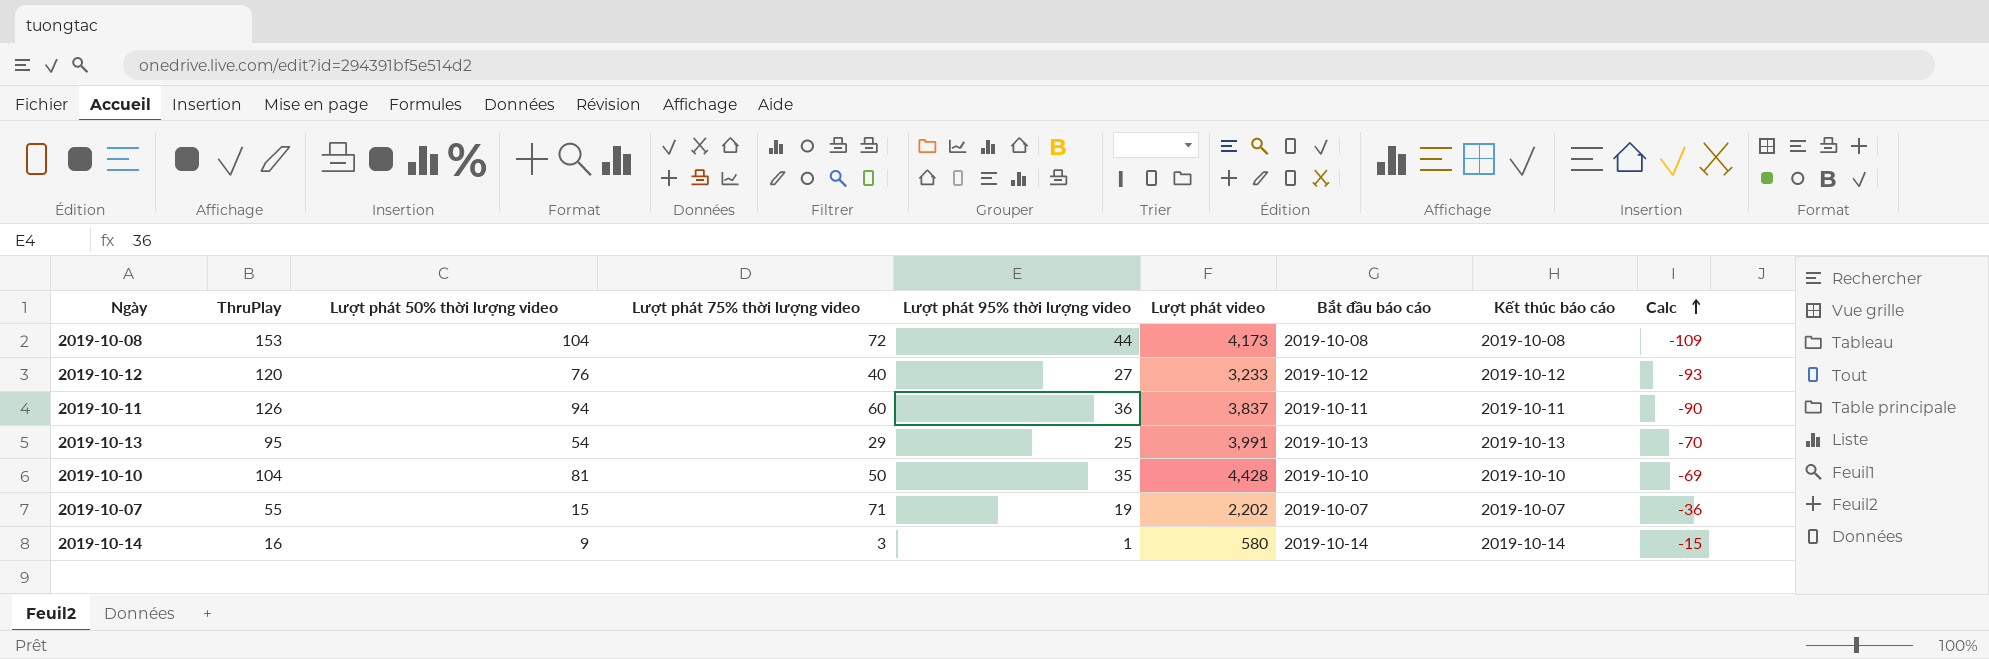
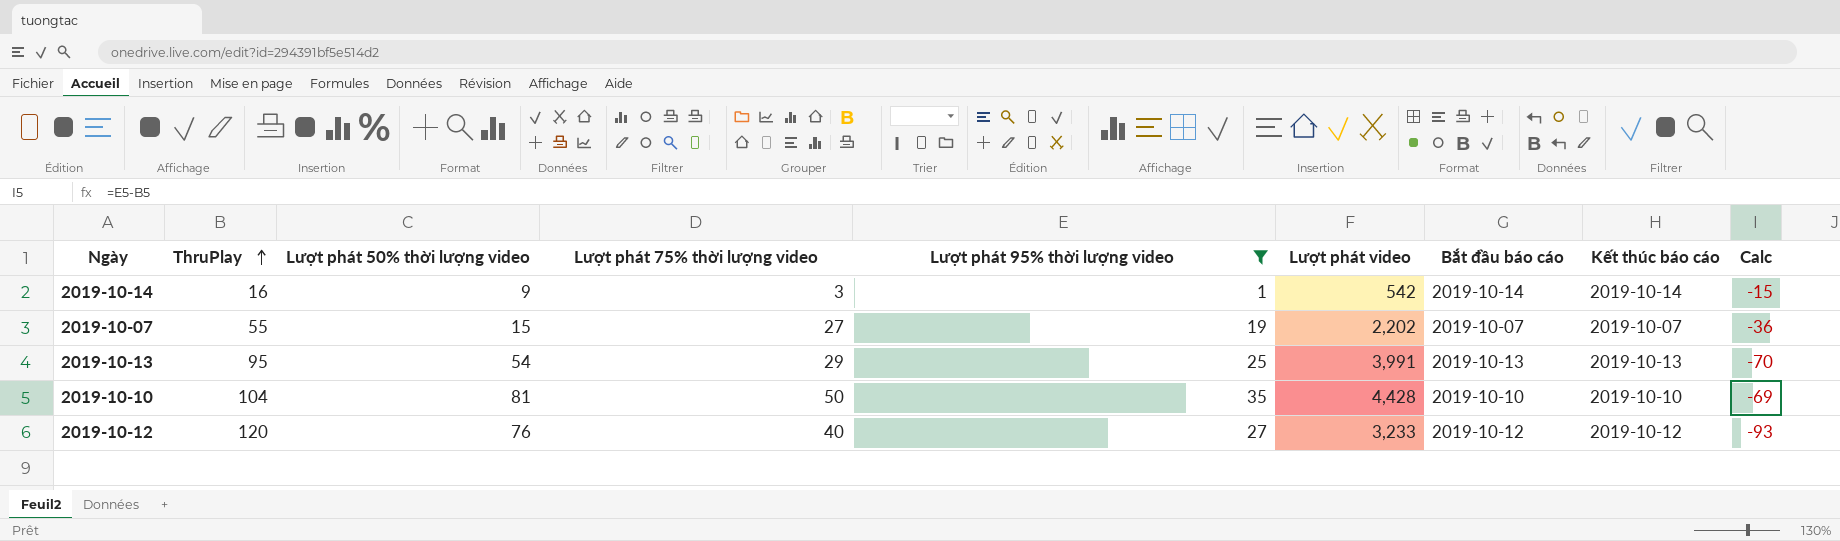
filter: none -> Lượt phát 95% thời lượng video <= 35
row order: Calc ascending -> ThruPlay ascending
2019-10-14 | Lượt phát video: 580 -> 542
2019-10-07 | Lượt phát 75% thời lượng video: 71 -> 27

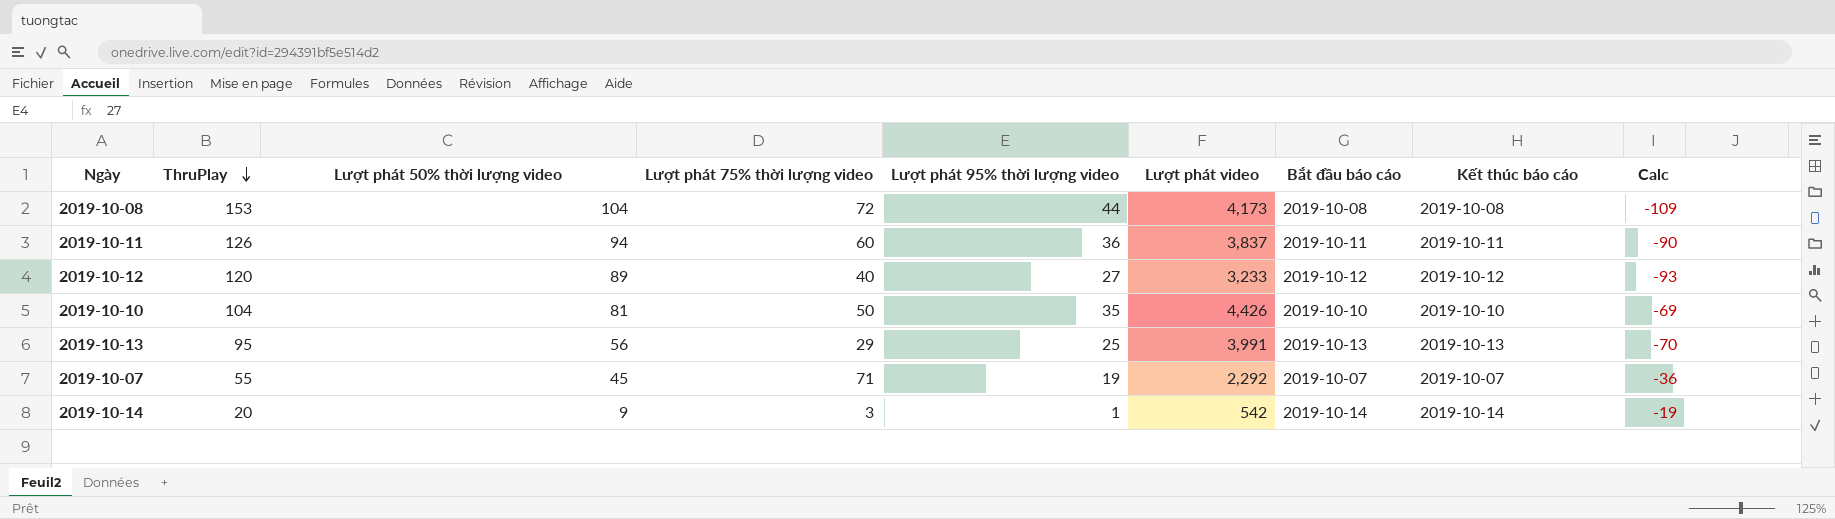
filter: Lượt phát 95% thời lượng video <= 35 -> none
row order: ThruPlay ascending -> ThruPlay descending
2019-10-12 | Lượt phát 50% thời lượng video: 76 -> 89
2019-10-10 | Lượt phát video: 4,428 -> 4,426
2019-10-13 | Lượt phát 50% thời lượng video: 54 -> 56
2019-10-07 | Lượt phát 50% thời lượng video: 15 -> 45
2019-10-07 | Lượt phát 75% thời lượng video: 27 -> 71
2019-10-07 | Lượt phát video: 2,202 -> 2,292
2019-10-14 | ThruPlay: 16 -> 20
2019-10-14 | Calc: -15 -> -19

